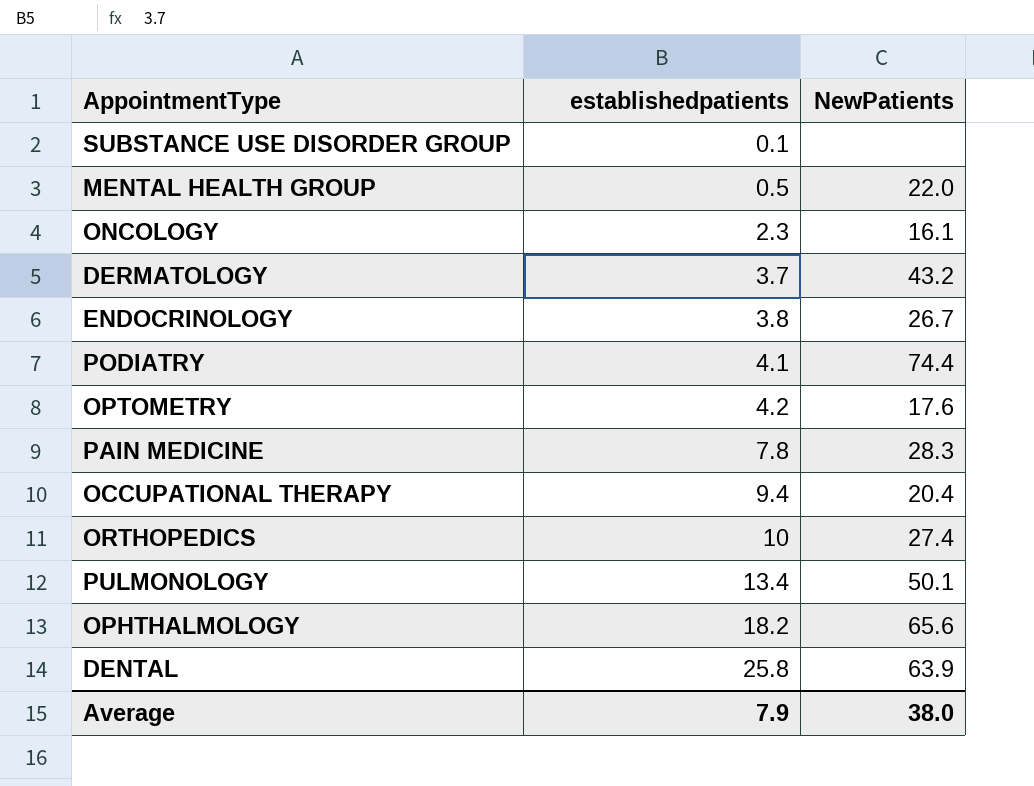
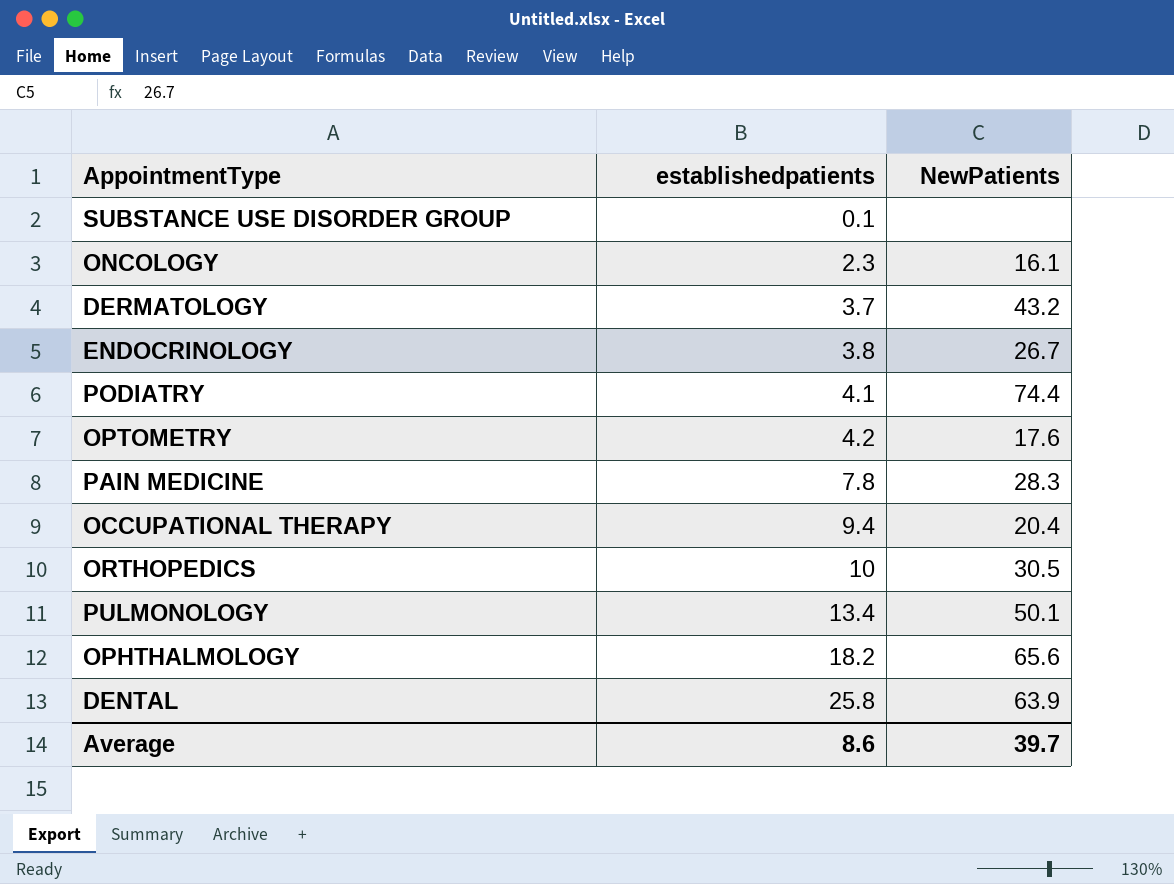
row MENTAL HEALTH GROUP: 0.5 | 22.0 -> none
ORTHOPEDICS | NewPatients: 27.4 -> 30.5
Average | establishedpatients: 7.9 -> 8.6
Average | NewPatients: 38.0 -> 39.7

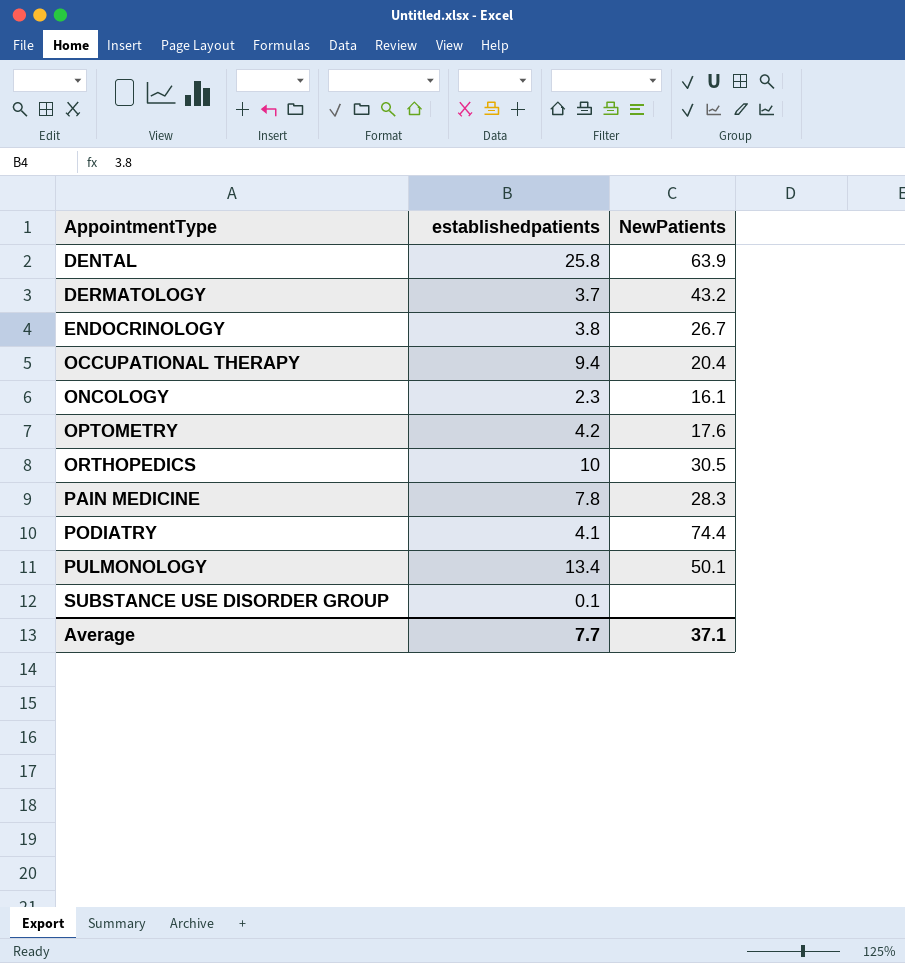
row order: establishedpatients ascending -> AppointmentType ascending
row OPHTHALMOLOGY: 18.2 | 65.6 -> none
Average | establishedpatients: 8.6 -> 7.7
Average | NewPatients: 39.7 -> 37.1

